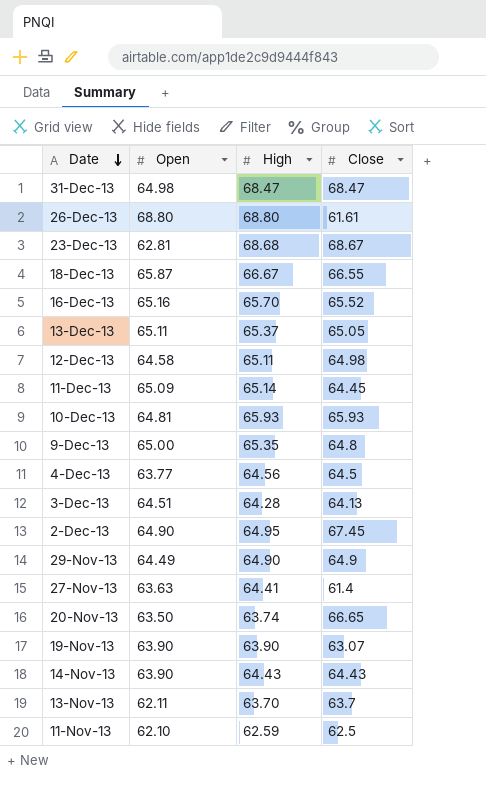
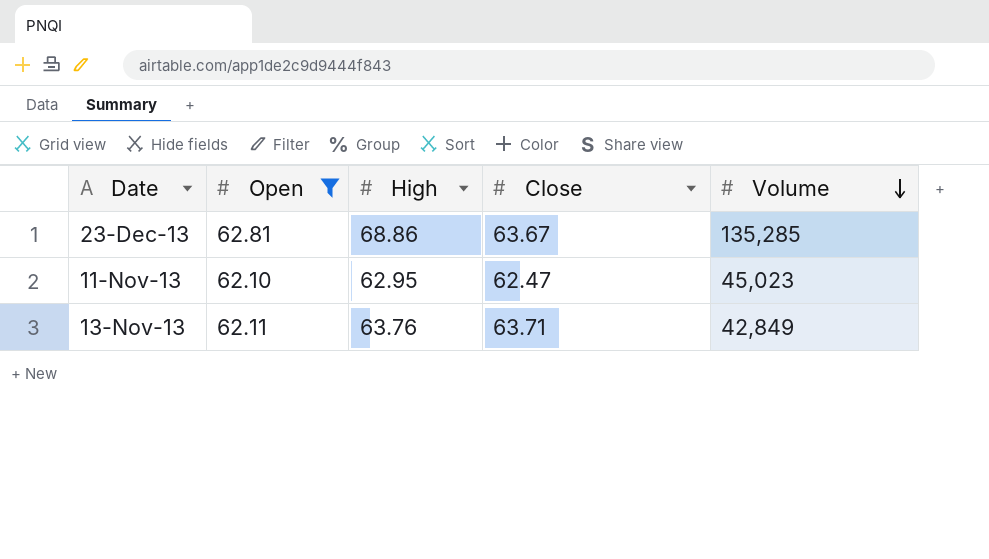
filter: none -> Open <= 62.81
row order: Date descending -> Volume descending
column Volume | position: none -> 5
23-Dec-13 | High: 68.68 -> 68.86
23-Dec-13 | Close: 68.67 -> 63.67
11-Nov-13 | High: 62.59 -> 62.95
11-Nov-13 | Close: 62.5 -> 62.47
13-Nov-13 | High: 63.70 -> 63.76
13-Nov-13 | Close: 63.7 -> 63.71

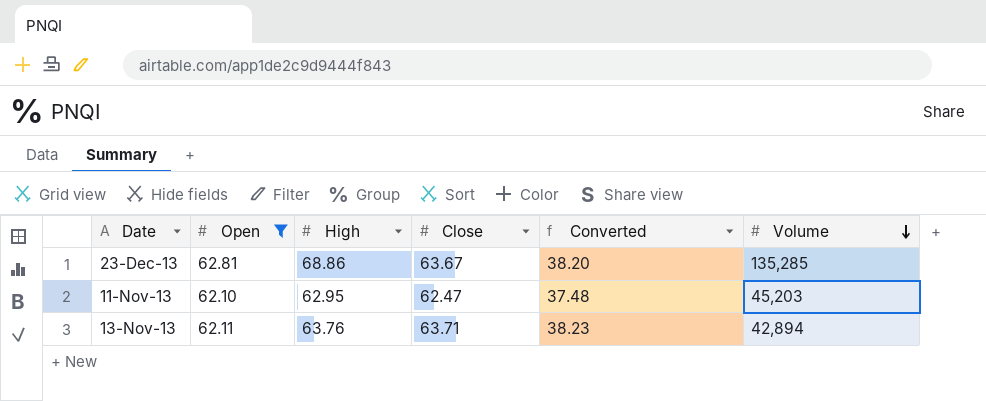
column Converted | formula: none -> [Close] * 0.6
11-Nov-13 | Volume: 45,023 -> 45,203
13-Nov-13 | Volume: 42,849 -> 42,894

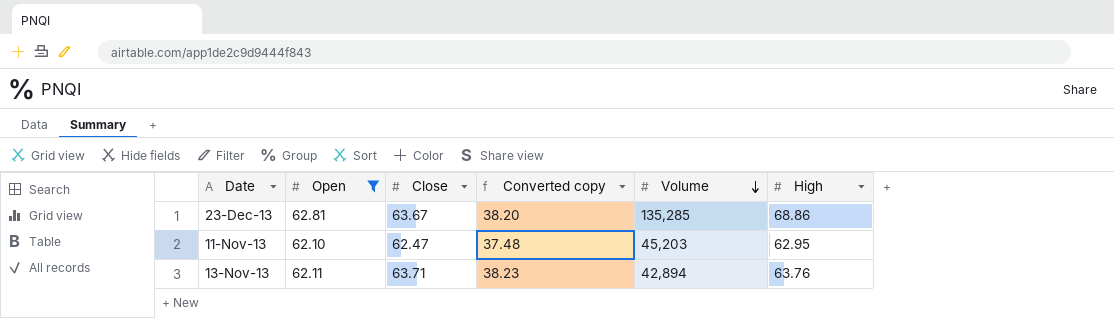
column name: Converted -> Converted copy
column High | position: 3 -> 6

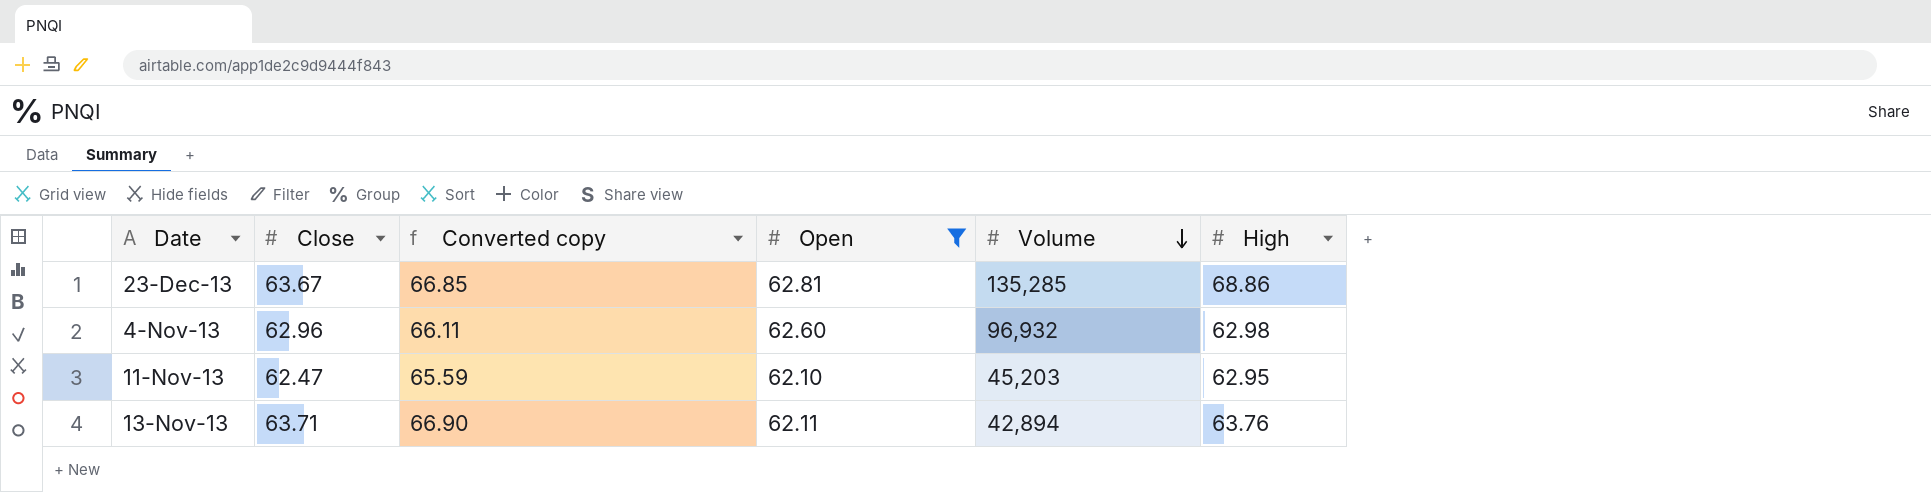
column Converted copy | formula: [Close] * 0.6 -> [Close] * 1.05
column Open | position: 2 -> 4
row 4-Nov-13: none -> 62.96 | 66.11 | 62.60 | 96,932 | 62.98

